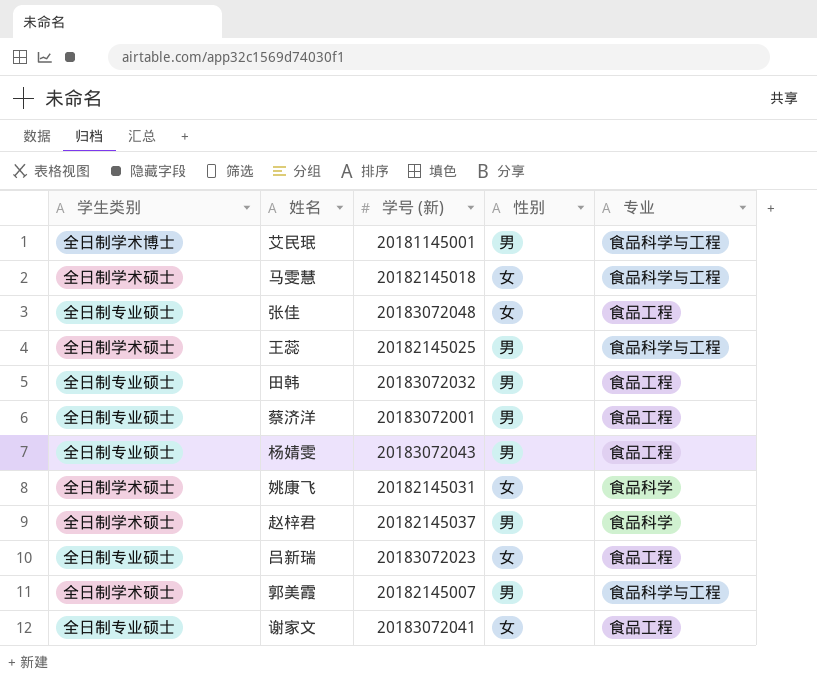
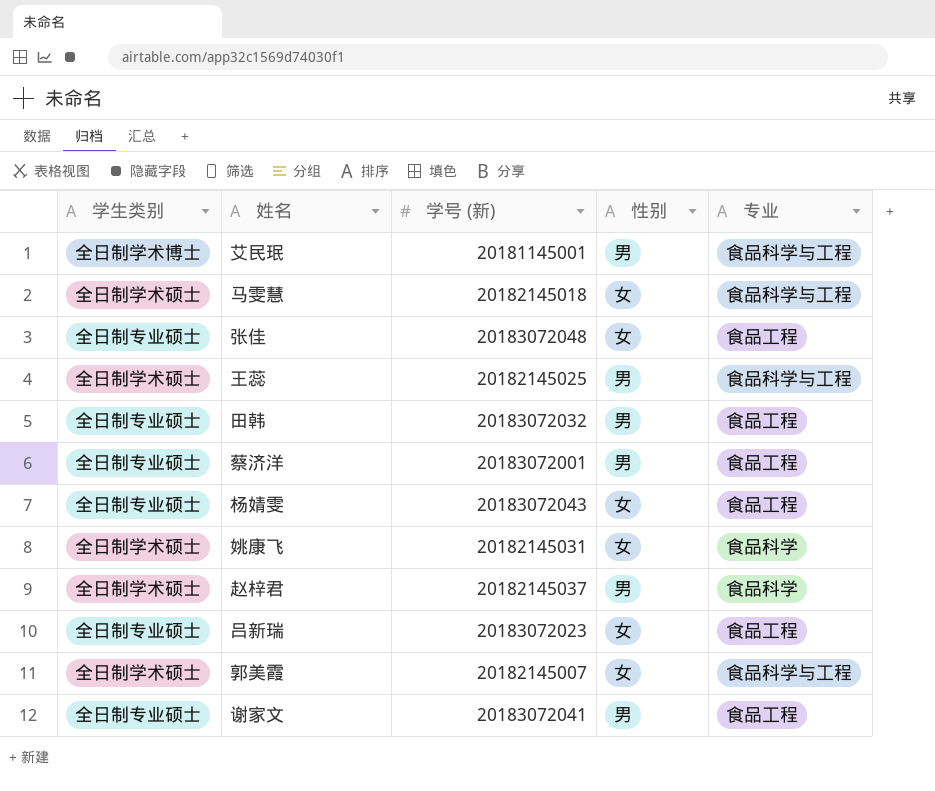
杨婧雯 | 性别: 男 -> 女
郭美霞 | 性别: 男 -> 女
谢家文 | 性别: 女 -> 男

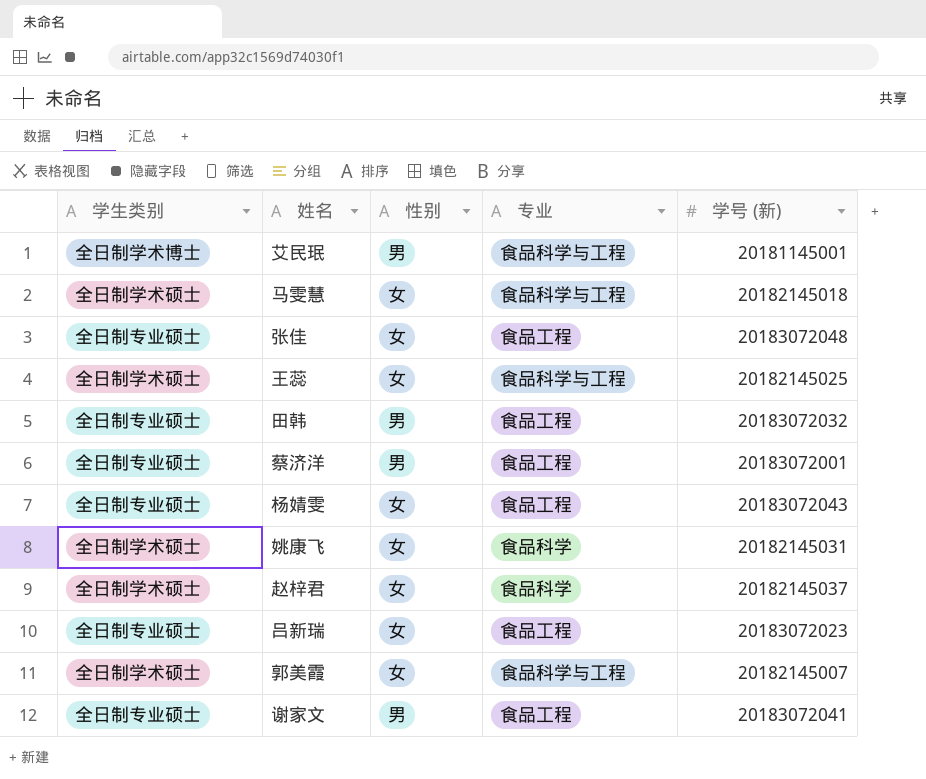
column 学号 (新) | position: 3 -> 5
王蕊 | 性别: 男 -> 女
赵梓君 | 性别: 男 -> 女

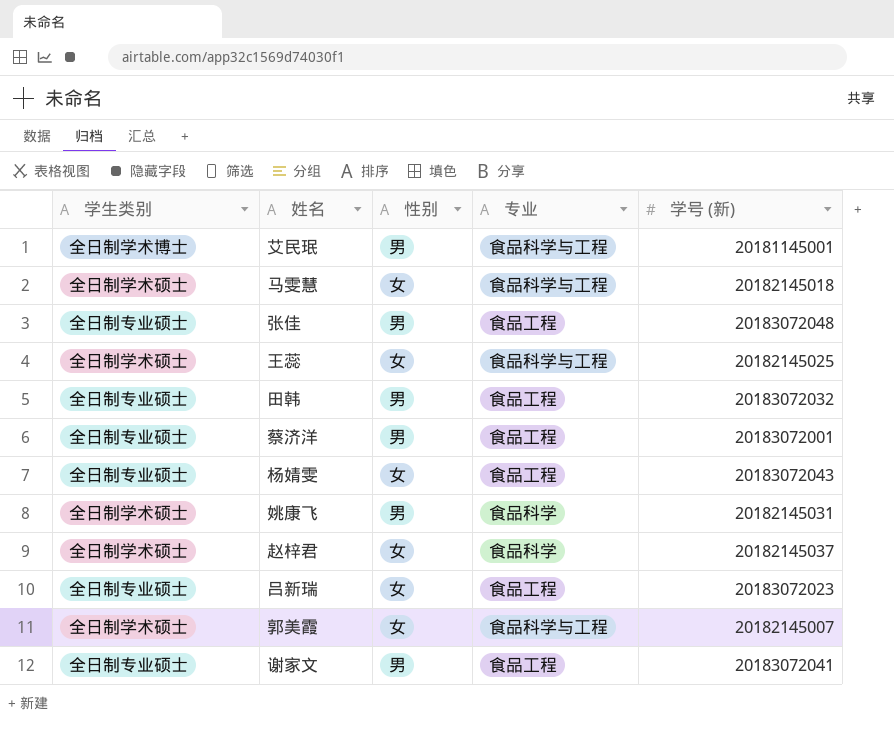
张佳 | 性别: 女 -> 男
姚康飞 | 性别: 女 -> 男

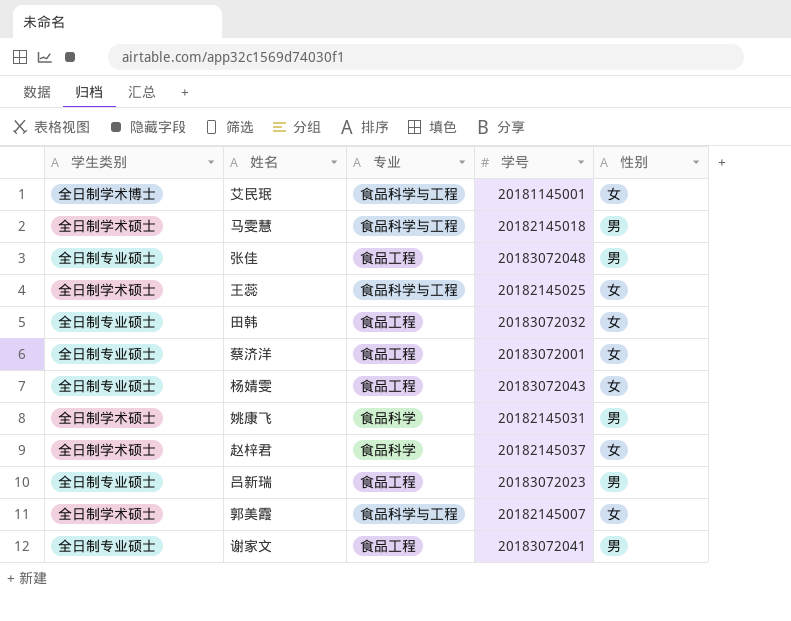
column name: 学号 (新) -> 学号
column 性别 | position: 3 -> 5
艾民珉 | 性别: 男 -> 女
马雯慧 | 性别: 女 -> 男
田韩 | 性别: 男 -> 女
蔡济洋 | 性别: 男 -> 女
吕新瑞 | 性别: 女 -> 男

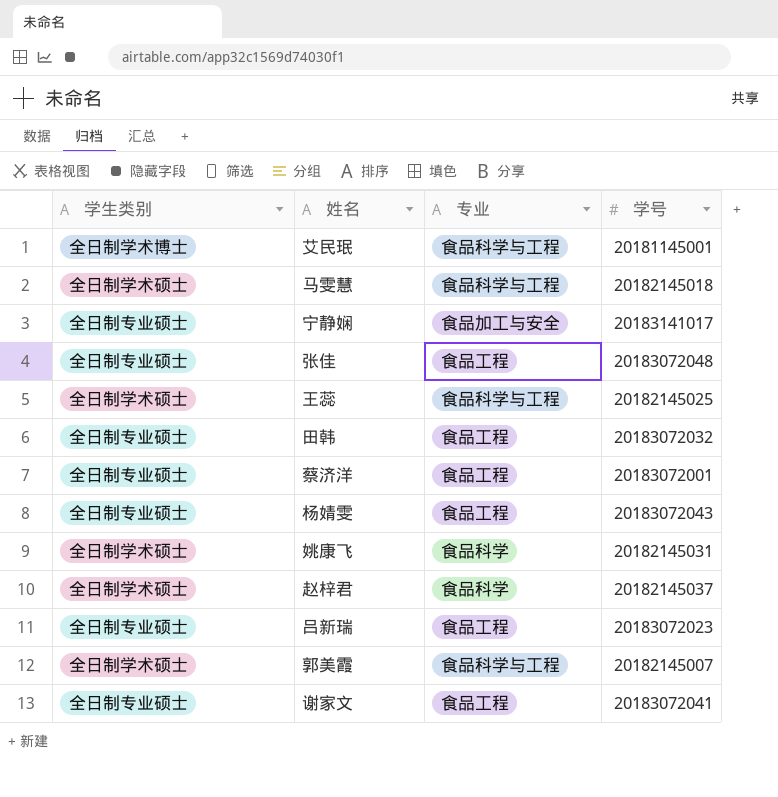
column 性别 | position: 5 -> none
row 宁静娴: none -> 全日制专业硕士 | 食品加工与安全 | 20183141017

